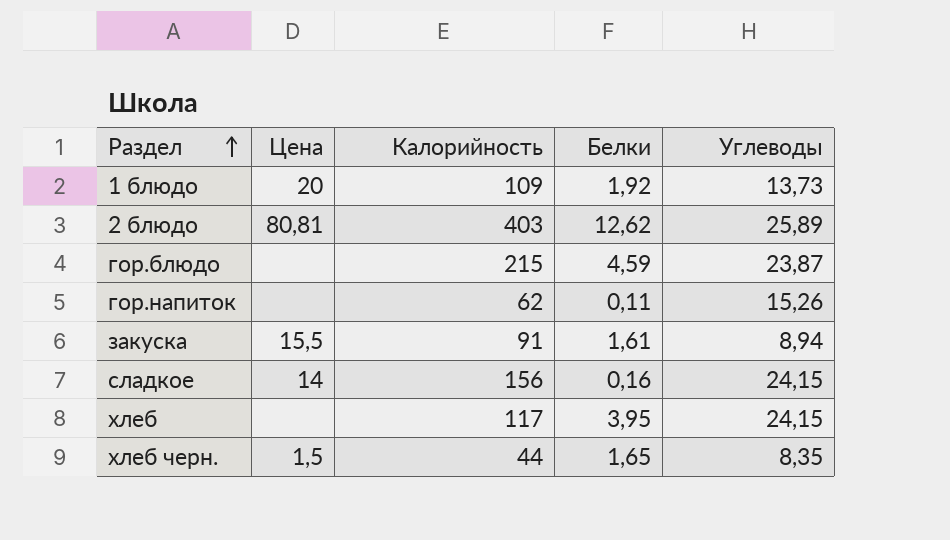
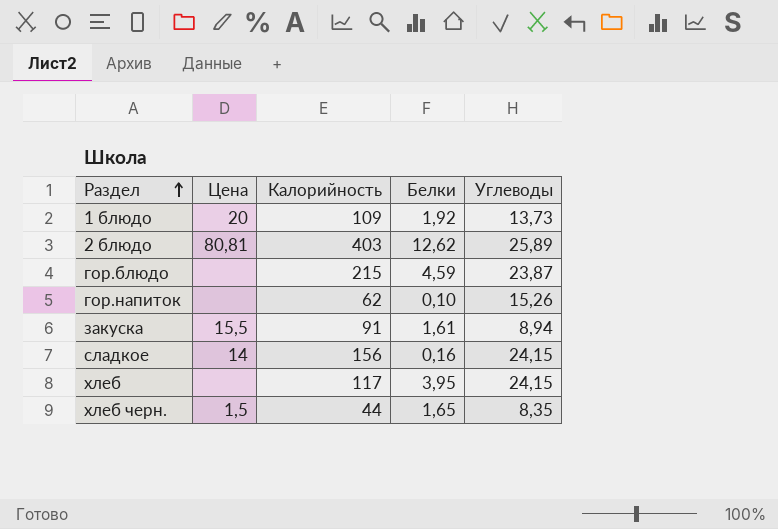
гор.напиток | Белки: 0,11 -> 0,10

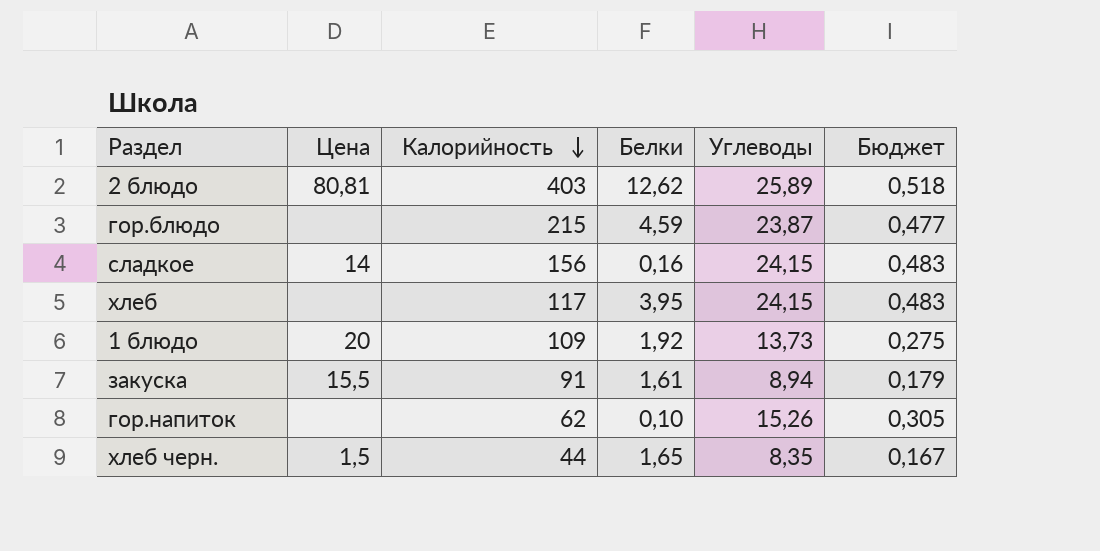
row order: Раздел ascending -> Калорийность descending
column Бюджет | formula: none -> [Углеводы] * 0,02

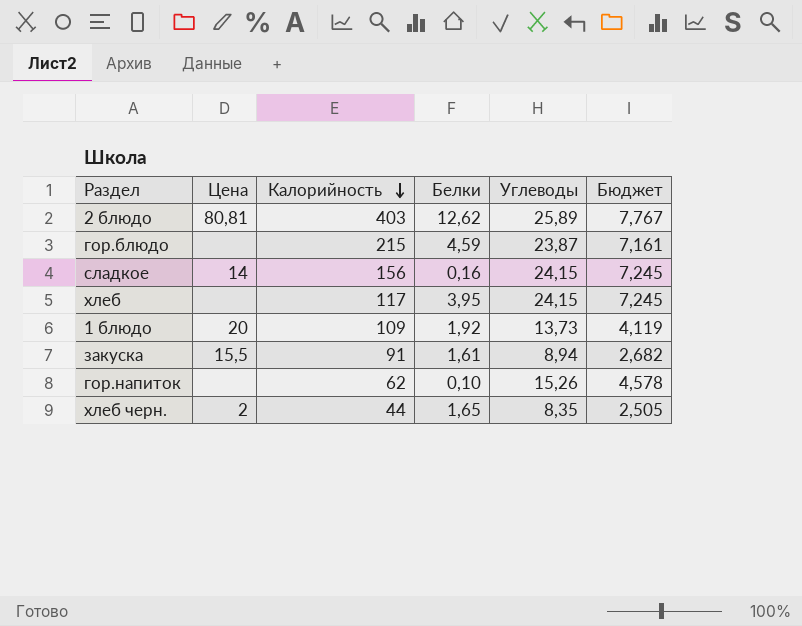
column Бюджет | formula: [Углеводы] * 0,02 -> [Углеводы] * 0,3
хлеб черн. | Цена: 1,5 -> 2

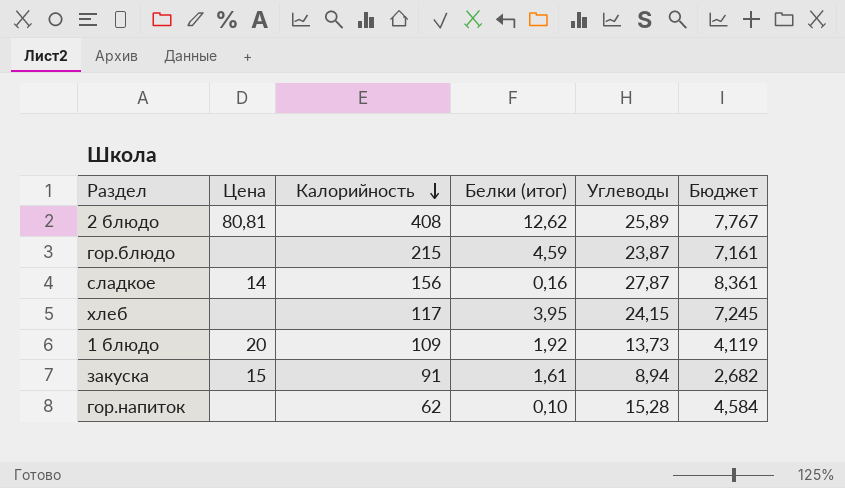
column name: Белки -> Белки (итог)
row хлеб черн.: 2 | 44 | 1,65 | 8,35 | 2,505 -> none
2 блюдо | Калорийность: 403 -> 408
сладкое | Углеводы: 24,15 -> 27,87
сладкое | Бюджет: 7,245 -> 8,361
закуска | Цена: 15,5 -> 15
гор.напиток | Углеводы: 15,26 -> 15,28
гор.напиток | Бюджет: 4,578 -> 4,584

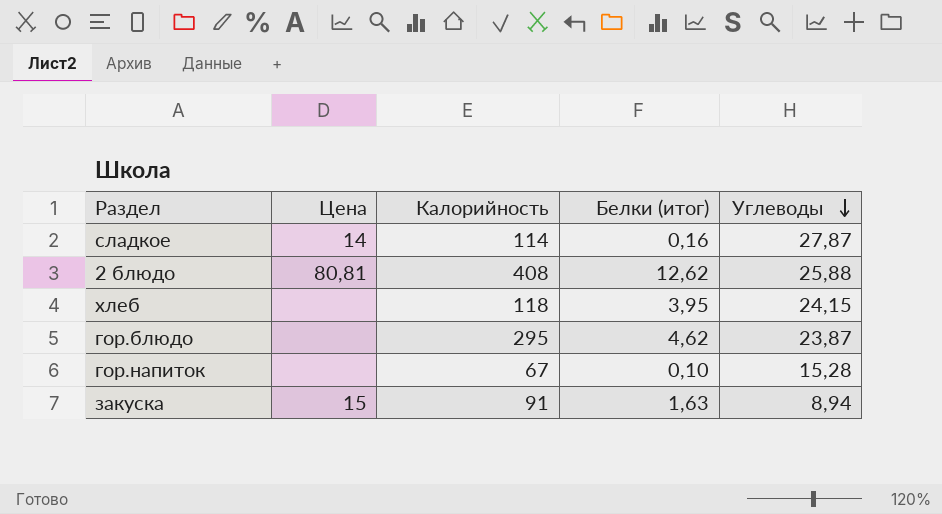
row order: Калорийность descending -> Углеводы descending
column Бюджет | formula: [Углеводы] * 0,3 -> none
row 1 блюдо: 20 | 109 | 1,92 | 13,73 | 4,119 -> none
сладкое | Калорийность: 156 -> 114
2 блюдо | Углеводы: 25,89 -> 25,88
хлеб | Калорийность: 117 -> 118
гор.блюдо | Калорийность: 215 -> 295
гор.блюдо | Белки (итог): 4,59 -> 4,62
гор.напиток | Калорийность: 62 -> 67
закуска | Белки (итог): 1,61 -> 1,63

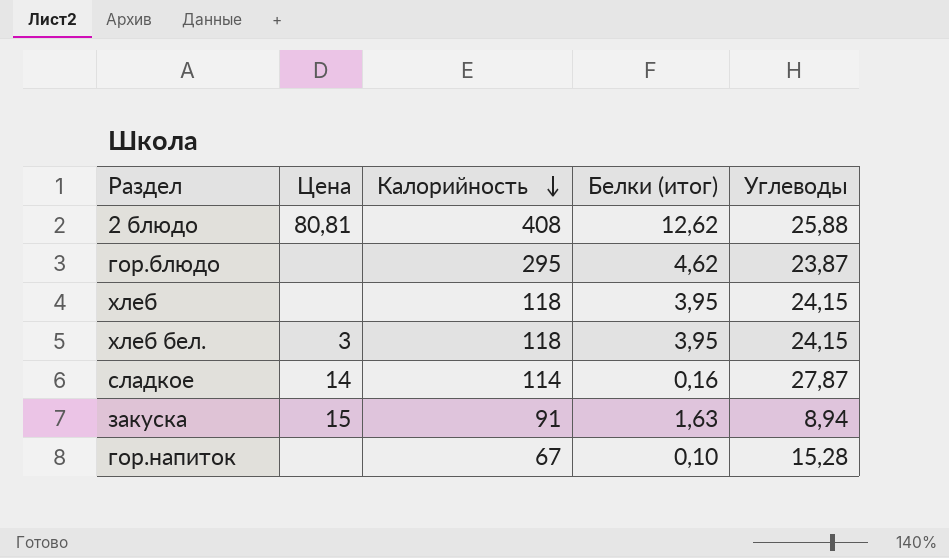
row order: Углеводы descending -> Калорийность descending
row хлеб бел.: none -> 3 | 118 | 3,95 | 24,15

